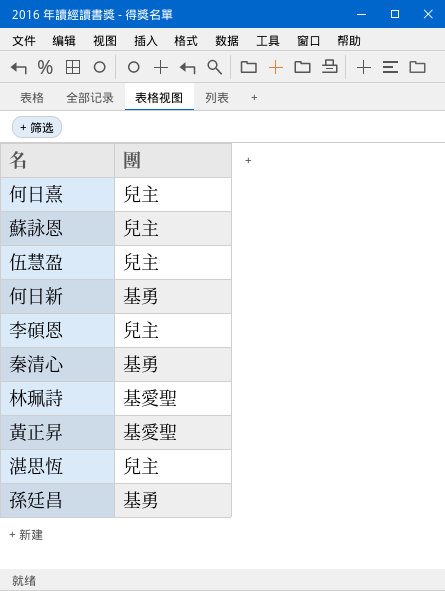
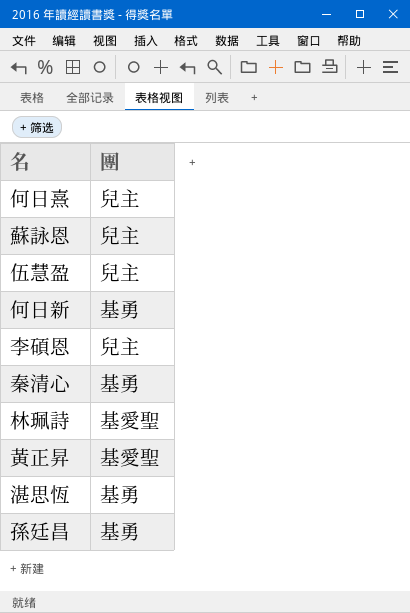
湛思恆 | 團: 兒主 -> 基勇

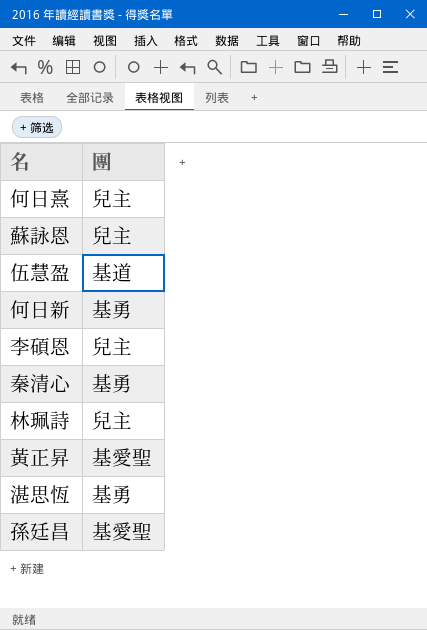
伍慧盈 | 團: 兒主 -> 基道
林珮詩 | 團: 基愛聖 -> 兒主
孫廷昌 | 團: 基勇 -> 基愛聖

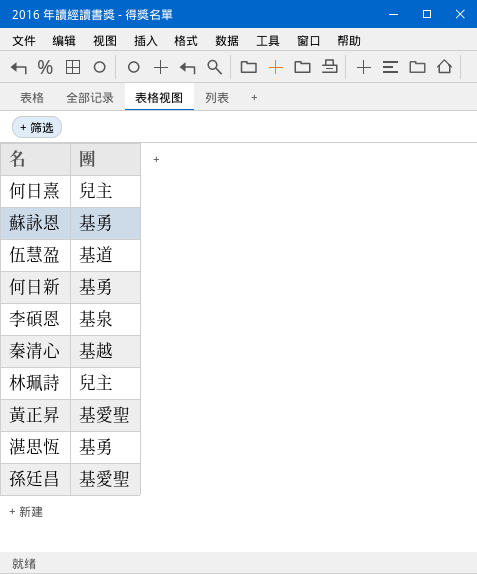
蘇詠恩 | 團: 兒主 -> 基勇
李碩恩 | 團: 兒主 -> 基泉
秦清心 | 團: 基勇 -> 基越

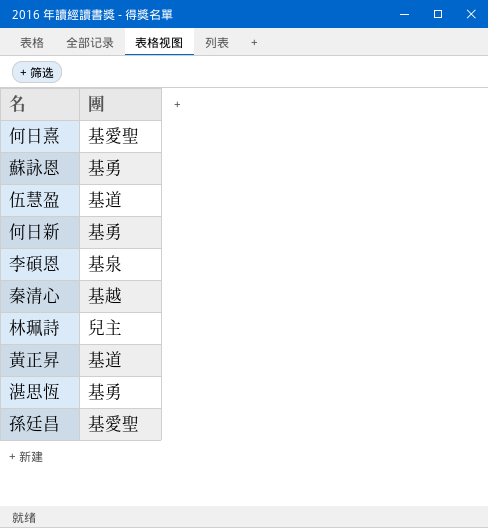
何日熹 | 團: 兒主 -> 基愛聖
黃正昇 | 團: 基愛聖 -> 基道

